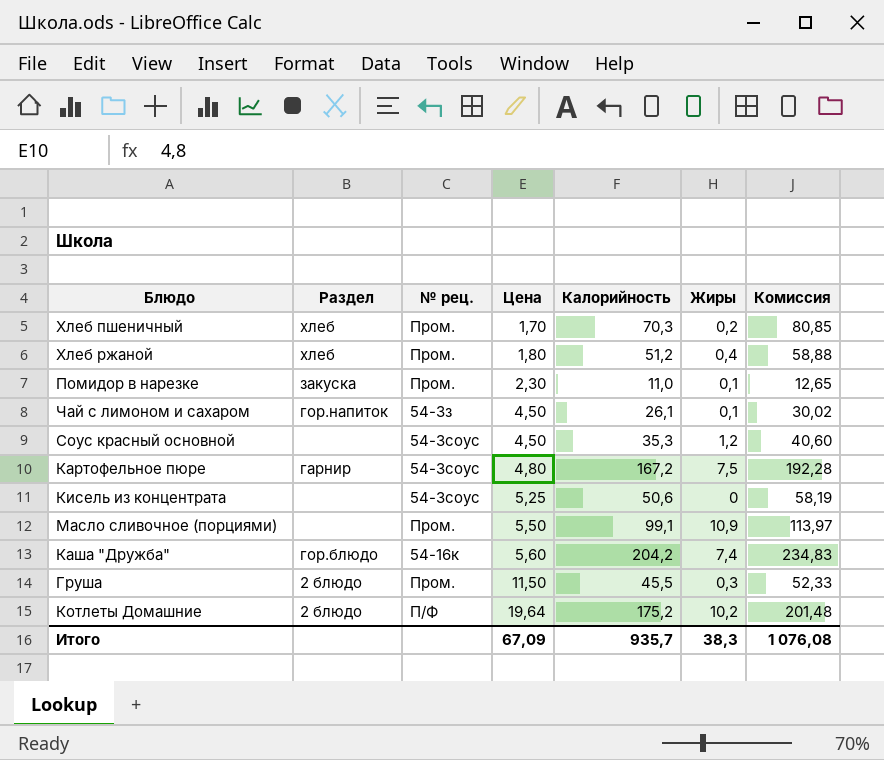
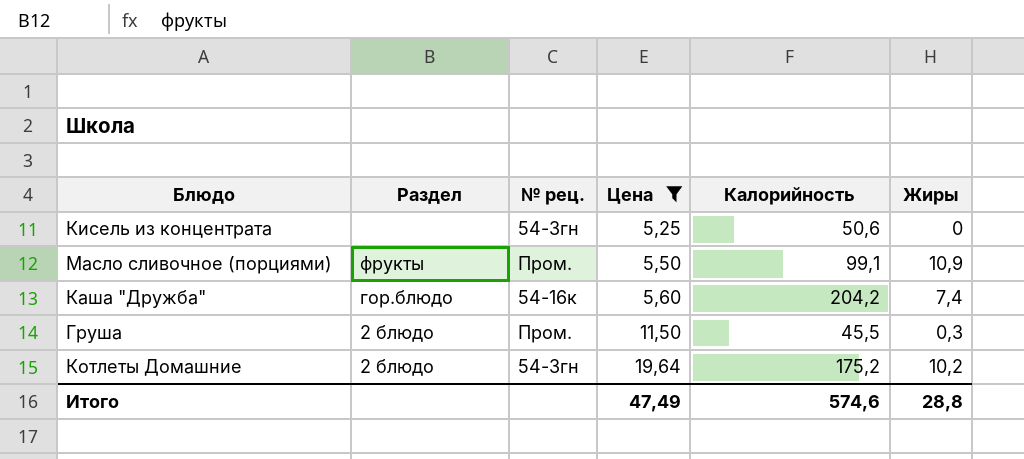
filter: none -> Цена >= 5,25
column Комиссия | formula: [Калорийность] * 1,15 -> none
Кисель из концентрата | № рец.: 54-3соус -> 54-3гн
Масло сливочное (порциями) | Раздел: none -> фрукты
Котлеты Домашние | № рец.: П/Ф -> 54-3гн
Итого | Цена: 67,09 -> 47,49
Итого | Калорийность: 935,7 -> 574,6
Итого | Жиры: 38,3 -> 28,8

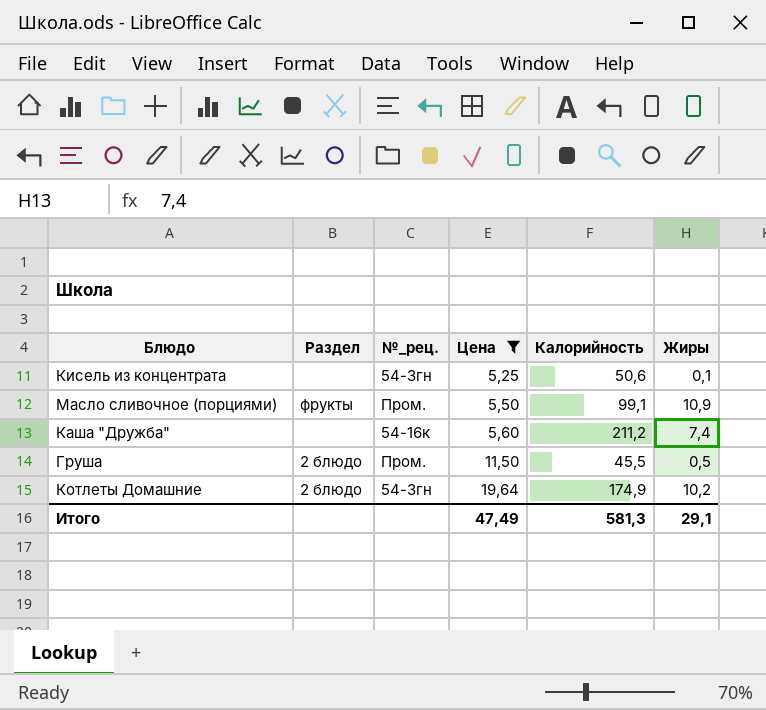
column name: № рец. -> №_рец.
Кисель из концентрата | Жиры: 0 -> 0,1
Каша "Дружба" | Раздел: гор.блюдо -> none
Каша "Дружба" | Калорийность: 204,2 -> 211,2
Груша | Жиры: 0,3 -> 0,5
Котлеты Домашние | Калорийность: 175,2 -> 174,9
Итого | Калорийность: 574,6 -> 581,3
Итого | Жиры: 28,8 -> 29,1

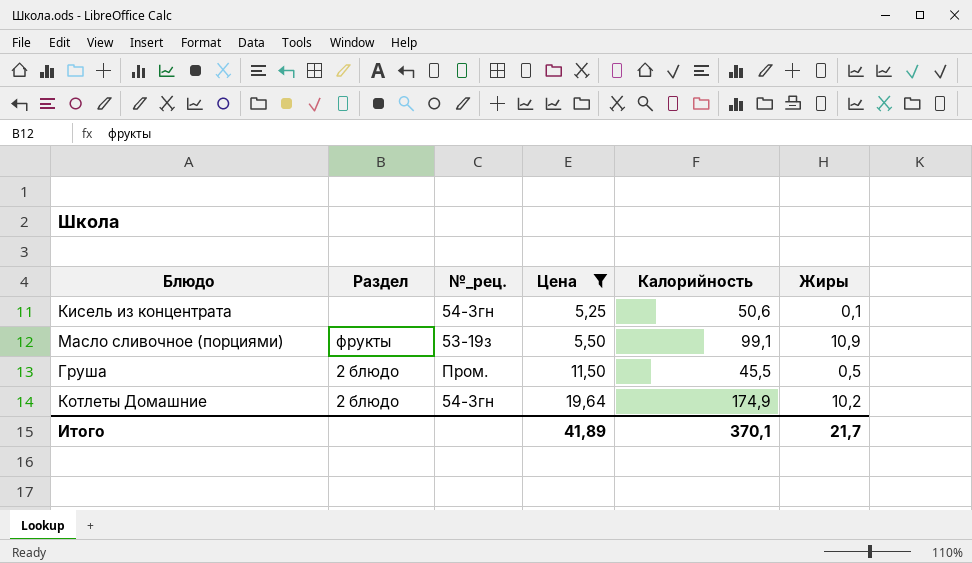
row Каша "Дружба": none | 54-16к | 5,60 | 211,2 | 7,4 -> none
Масло сливочное (порциями) | №_рец.: Пром. -> 53-19з
Итого | Цена: 47,49 -> 41,89
Итого | Калорийность: 581,3 -> 370,1
Итого | Жиры: 29,1 -> 21,7

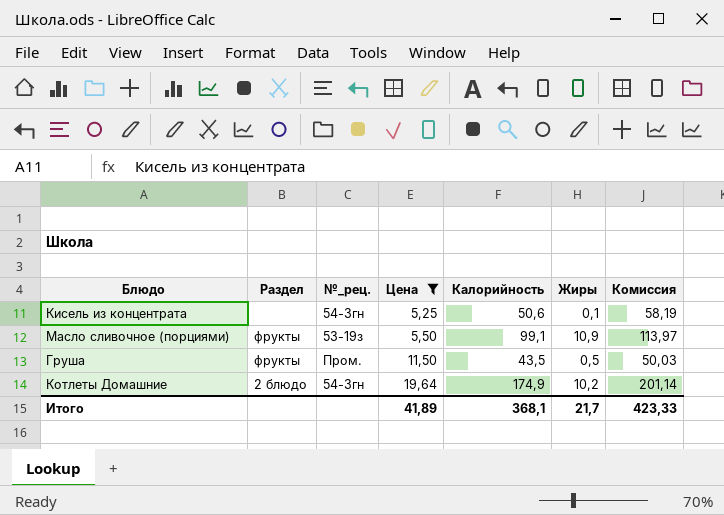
column Комиссия | formula: none -> [Калорийность] * 1,15
Груша | Раздел: 2 блюдо -> фрукты
Груша | Калорийность: 45,5 -> 43,5
Итого | Калорийность: 370,1 -> 368,1

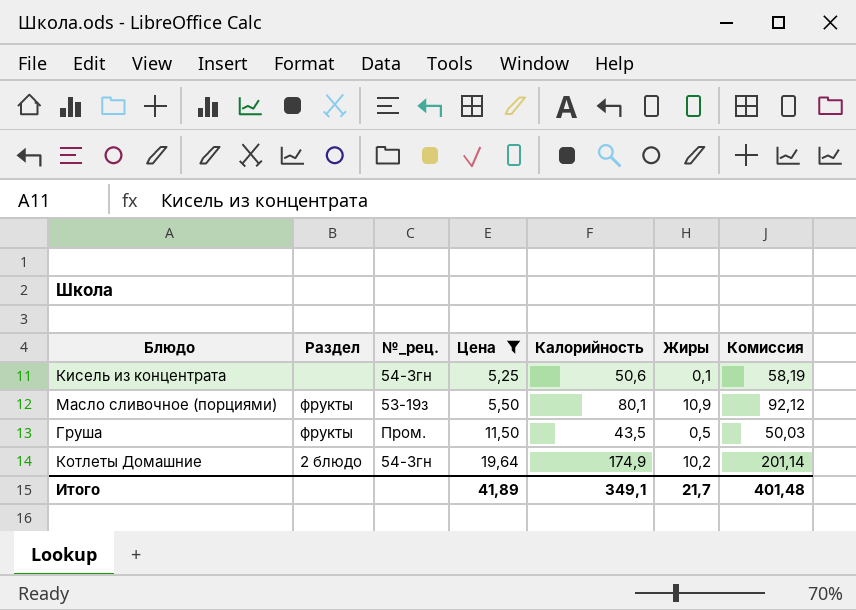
Масло сливочное (порциями) | Калорийность: 99,1 -> 80,1
Масло сливочное (порциями) | Комиссия: 113,97 -> 92,12
Итого | Калорийность: 368,1 -> 349,1
Итого | Комиссия: 423,33 -> 401,48

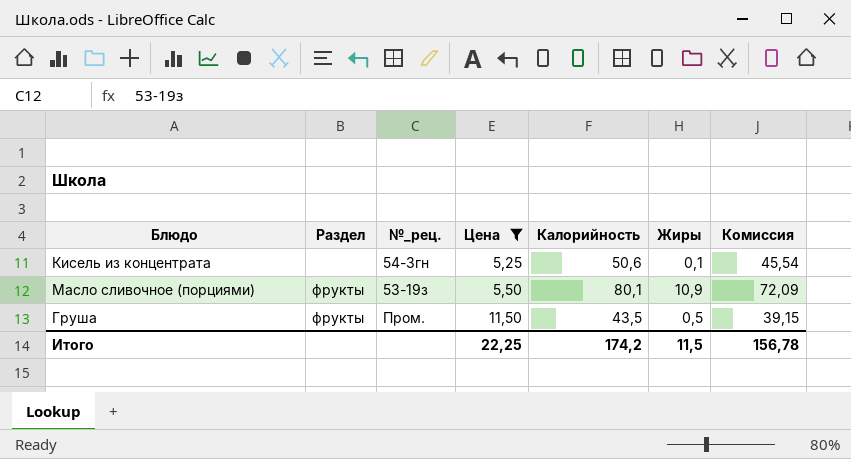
column Комиссия | formula: [Калорийность] * 1,15 -> [Калорийность] * 0,9
row Котлеты Домашние: 2 блюдо | 54-3гн | 19,64 | 174,9 | 10,2 | 201,14 -> none
Итого | Цена: 41,89 -> 22,25
Итого | Калорийность: 349,1 -> 174,2
Итого | Жиры: 21,7 -> 11,5
Итого | Комиссия: 401,48 -> 156,78

